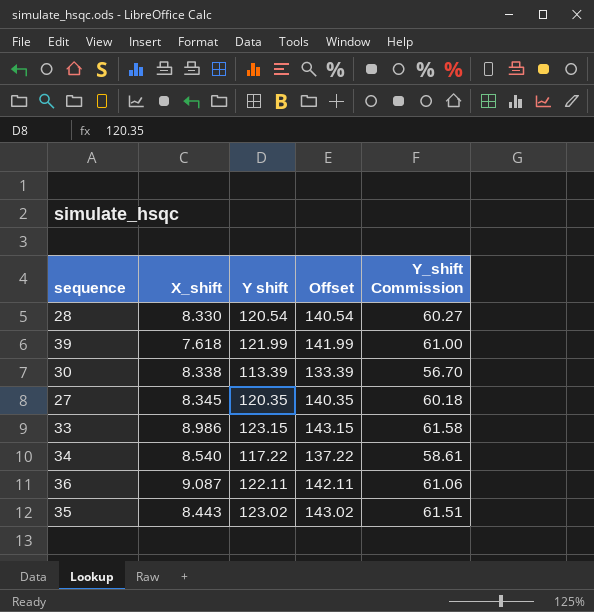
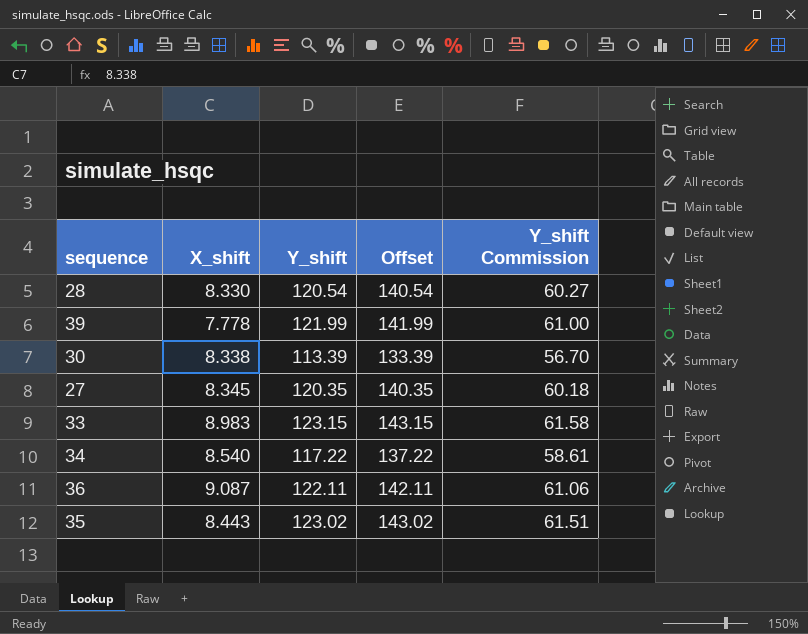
column name: Y shift -> Y_shift
39 | X_shift: 7.618 -> 7.778
33 | X_shift: 8.986 -> 8.983

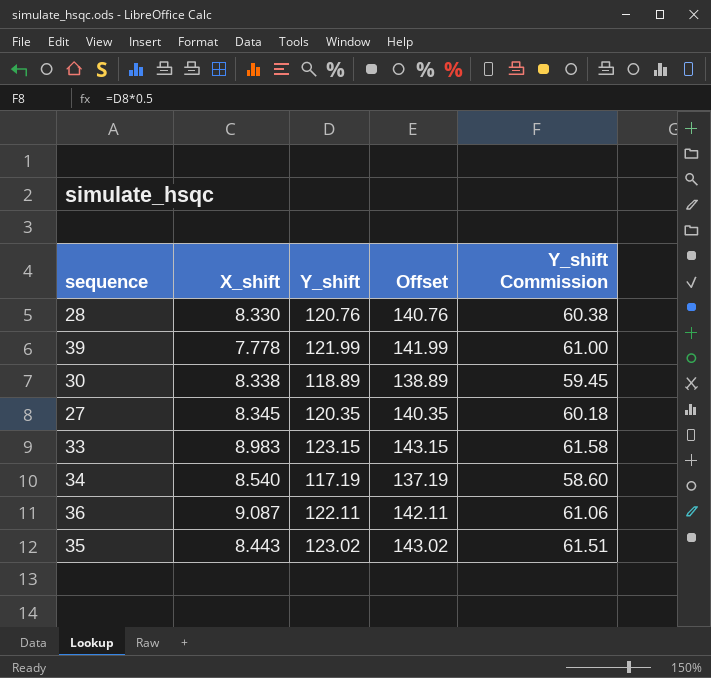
28 | Y_shift: 120.54 -> 120.76
28 | Offset: 140.54 -> 140.76
28 | Y_shift Commission: 60.27 -> 60.38
30 | Y_shift: 113.39 -> 118.89
30 | Offset: 133.39 -> 138.89
30 | Y_shift Commission: 56.70 -> 59.45
34 | Y_shift: 117.22 -> 117.19
34 | Offset: 137.22 -> 137.19
34 | Y_shift Commission: 58.61 -> 58.60

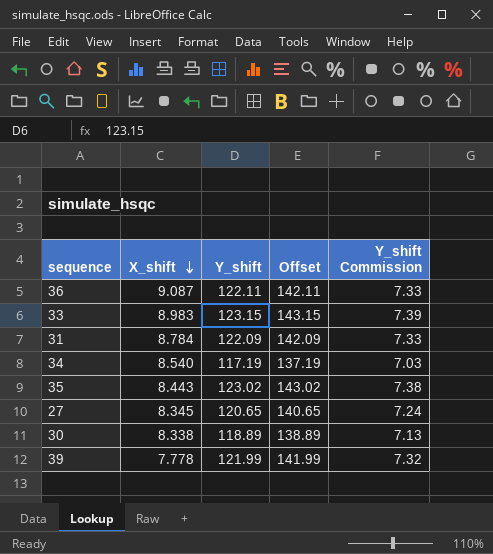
row order: none -> X_shift descending
column Y_shift Commission | formula: [Y_shift] * 0.5 -> [Y_shift] * 0.06
row 28: 8.330 | 120.76 | 140.76 | 60.38 -> none
row 31: none -> 8.784 | 122.09 | 142.09 | 7.33
27 | Y_shift: 120.35 -> 120.65
27 | Offset: 140.35 -> 140.65

